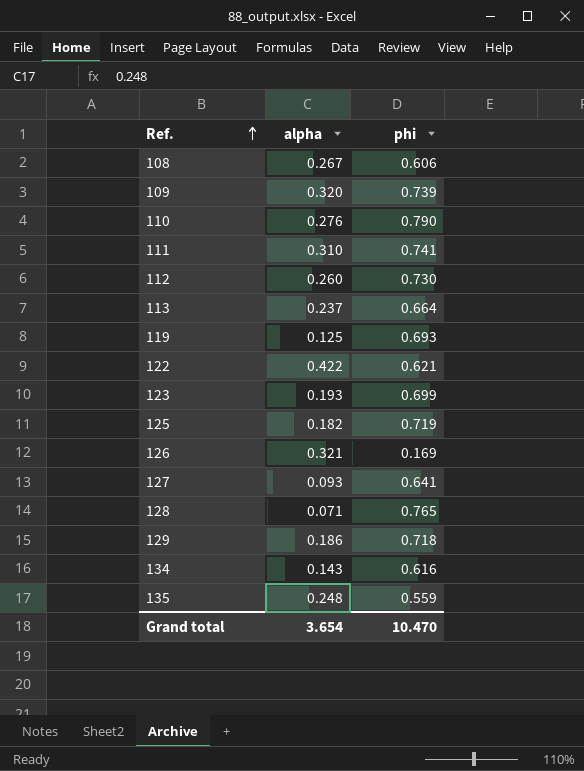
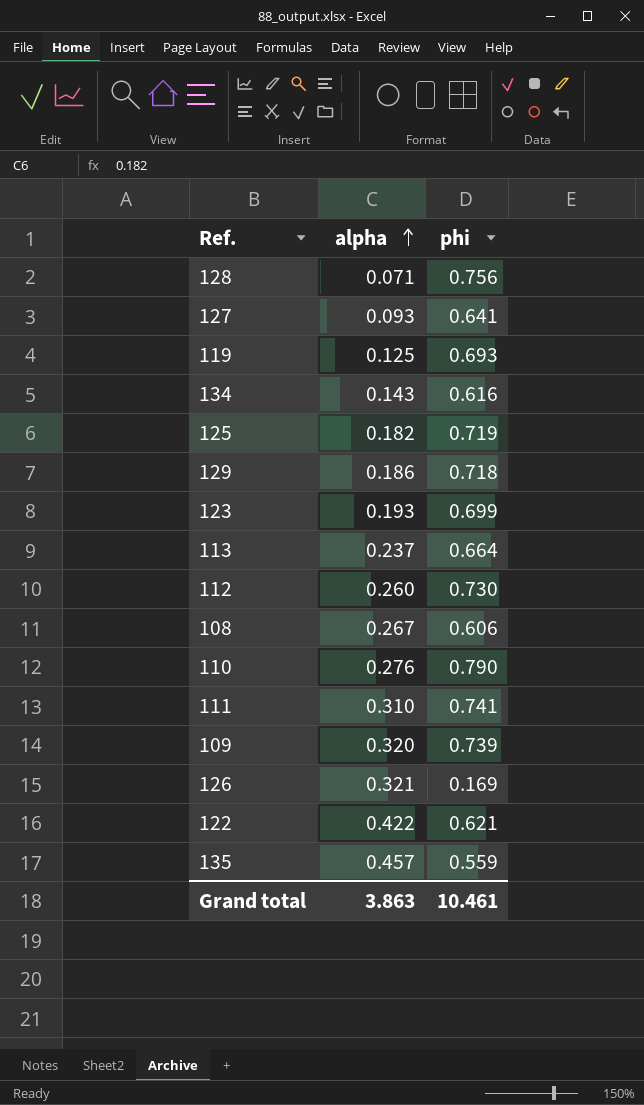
row order: Ref. ascending -> alpha ascending
128 | phi: 0.765 -> 0.756
135 | alpha: 0.248 -> 0.457
Grand total | alpha: 3.654 -> 3.863
Grand total | phi: 10.470 -> 10.461

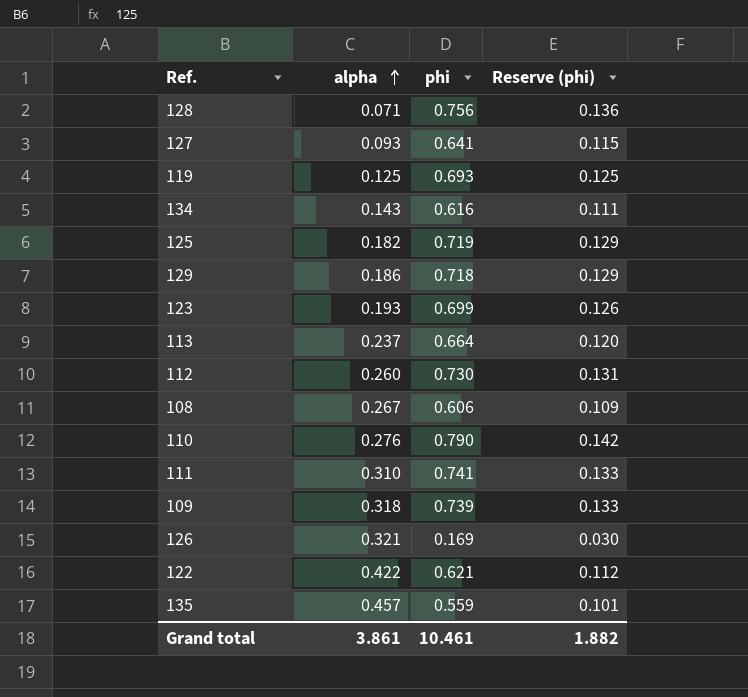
column Reserve (phi) | formula: none -> [phi] * 0.18
109 | alpha: 0.320 -> 0.318
Grand total | alpha: 3.863 -> 3.861

